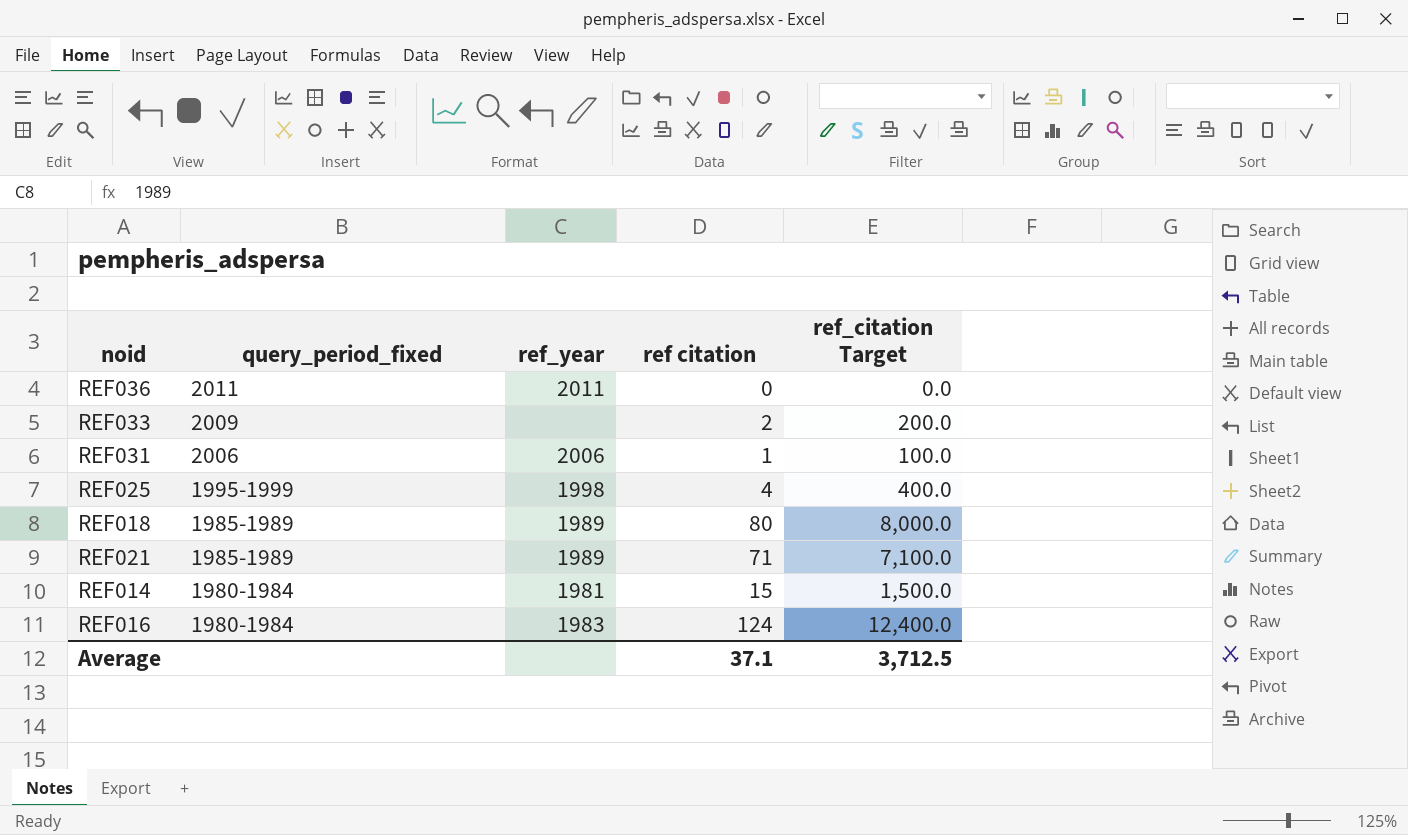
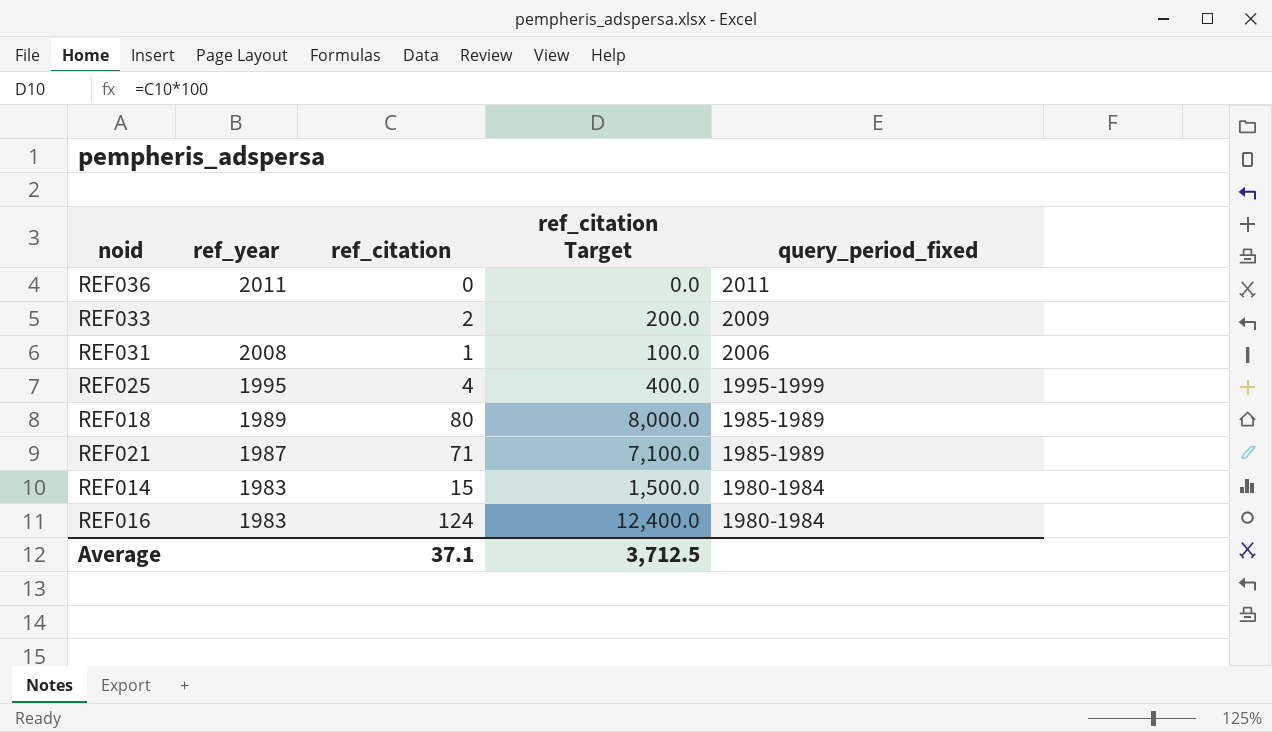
column name: ref citation -> ref_citation
column query_period_fixed | position: 2 -> 5
REF031 | ref_year: 2006 -> 2008
REF025 | ref_year: 1998 -> 1995
REF021 | ref_year: 1989 -> 1987
REF014 | ref_year: 1981 -> 1983

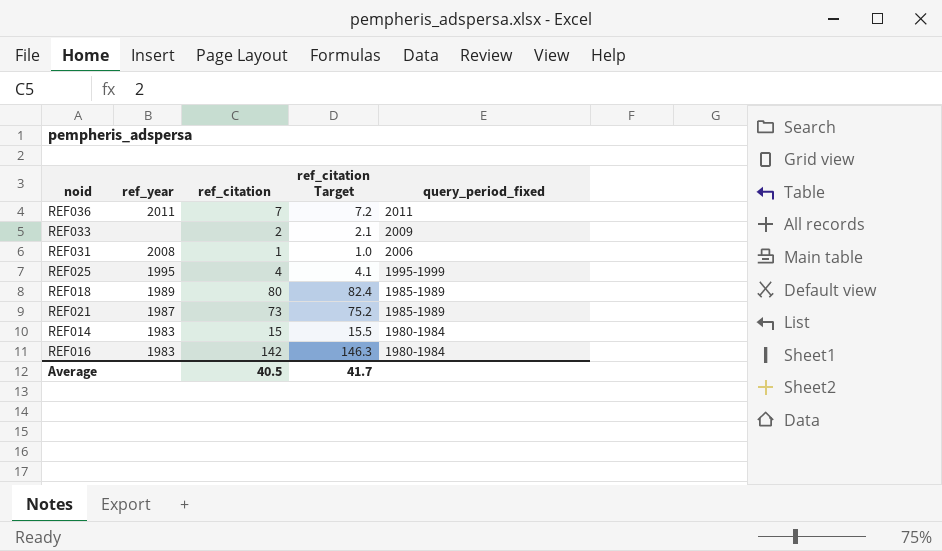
column ref_citation Target | formula: [ref_citation] * 100 -> [ref_citation] * 1.03
REF036 | ref_citation: 0 -> 7
REF021 | ref_citation: 71 -> 73
REF016 | ref_citation: 124 -> 142
Average | ref_citation: 37.1 -> 40.5
Average | ref_citation Target: 3,712.5 -> 41.7

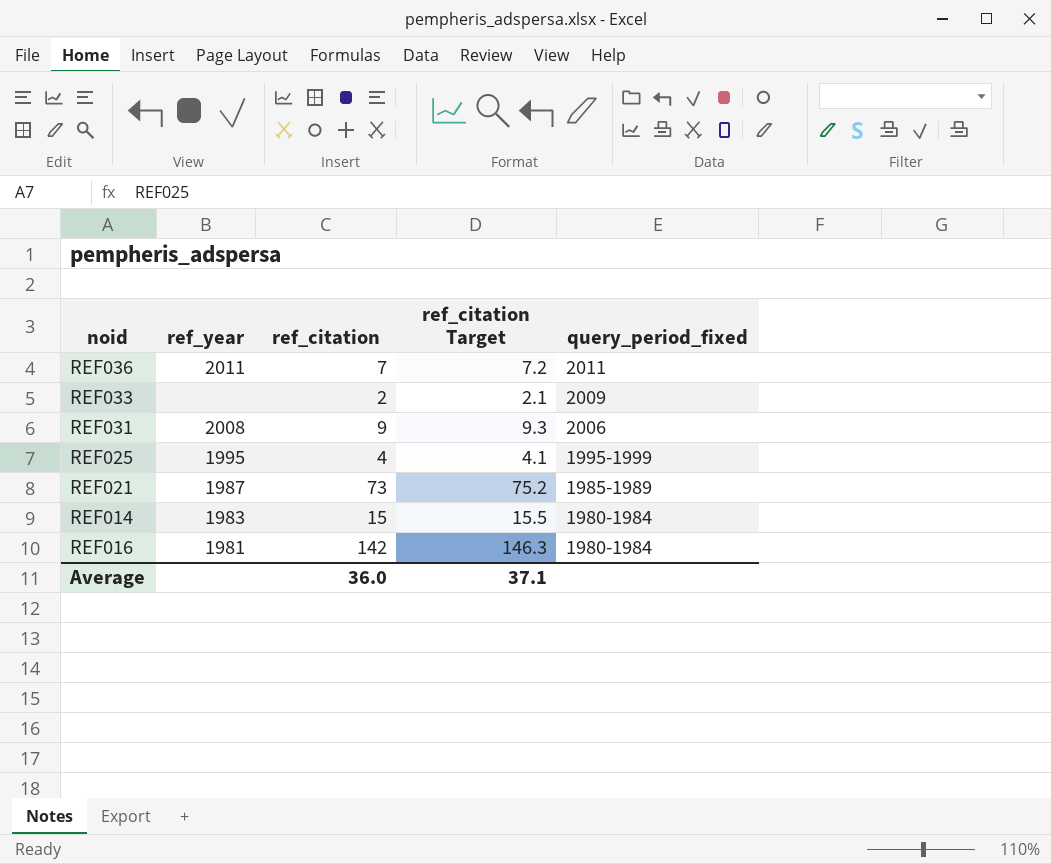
row REF018: 1989 | 80 | 82.4 | 1985-1989 -> none
REF031 | ref_citation: 1 -> 9
REF031 | ref_citation Target: 1.0 -> 9.3
REF016 | ref_year: 1983 -> 1981
Average | ref_citation: 40.5 -> 36.0
Average | ref_citation Target: 41.7 -> 37.1

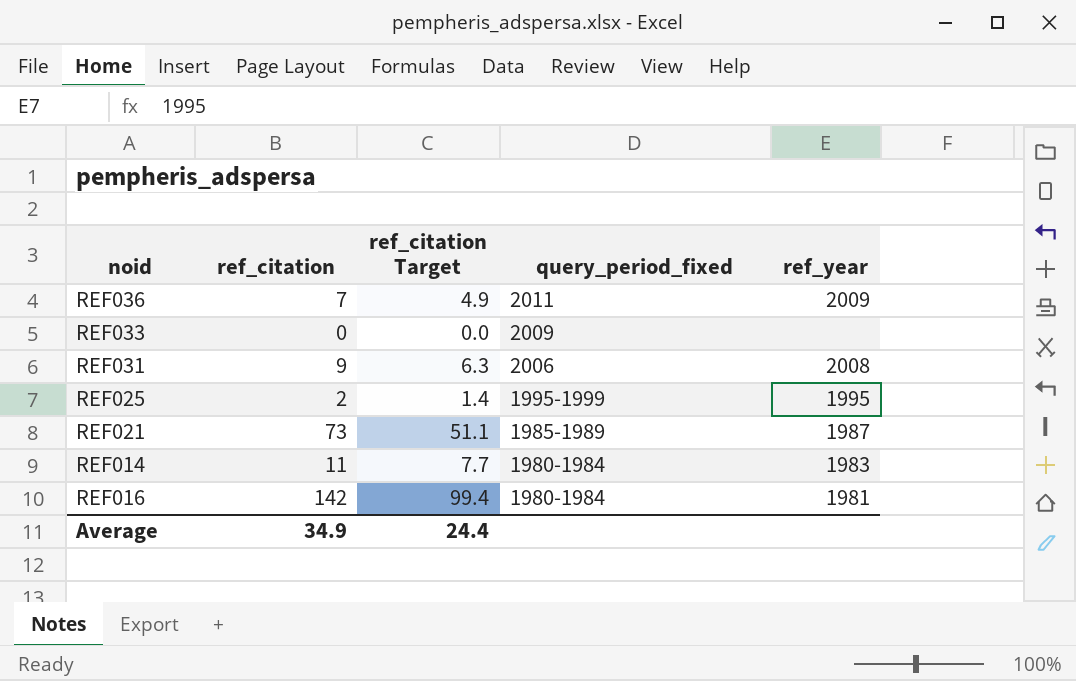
column ref_citation Target | formula: [ref_citation] * 1.03 -> [ref_citation] * 0.7
column ref_year | position: 2 -> 5
REF036 | ref_year: 2011 -> 2009
REF033 | ref_citation: 2 -> 0
REF025 | ref_citation: 4 -> 2
REF014 | ref_citation: 15 -> 11
Average | ref_citation: 36.0 -> 34.9
Average | ref_citation Target: 37.1 -> 24.4

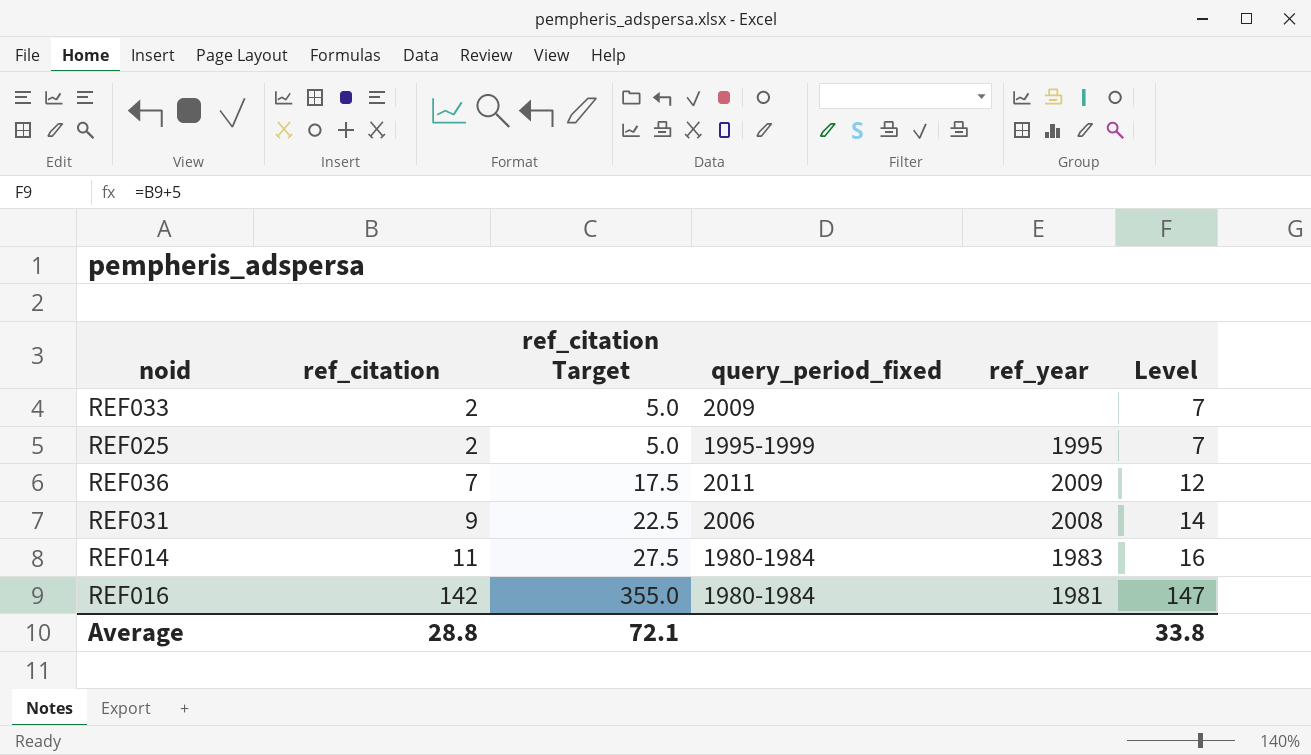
row order: query_period_fixed descending -> ref_citation ascending
column ref_citation Target | formula: [ref_citation] * 0.7 -> [ref_citation] * 2.5
column Level | formula: none -> [ref_citation] + 5
row REF021: 73 | 51.1 | 1985-1989 | 1987 -> none
REF033 | ref_citation: 0 -> 2
Average | ref_citation: 34.9 -> 28.8
Average | ref_citation Target: 24.4 -> 72.1

